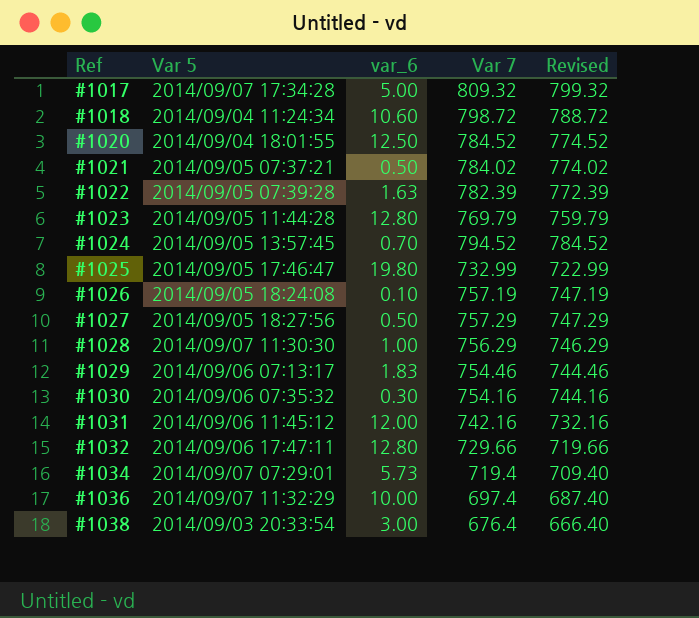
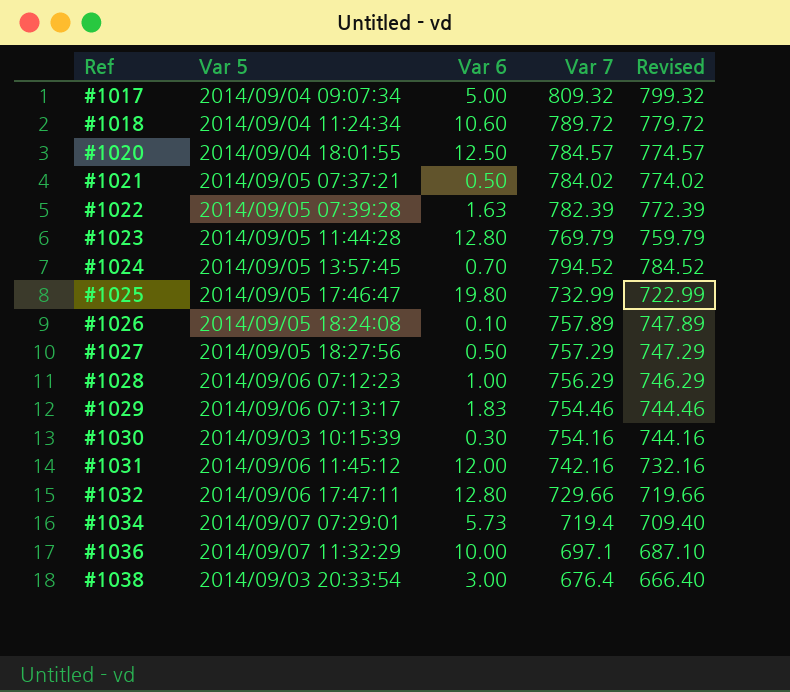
column name: var_6 -> Var 6
#1017 | Var 5: 2014/09/07 17:34:28 -> 2014/09/04 09:07:34
#1018 | Var 7: 798.72 -> 789.72
#1018 | Revised: 788.72 -> 779.72
#1020 | Var 7: 784.52 -> 784.57
#1020 | Revised: 774.52 -> 774.57
#1026 | Var 7: 757.19 -> 757.89
#1026 | Revised: 747.19 -> 747.89
#1028 | Var 5: 2014/09/07 11:30:30 -> 2014/09/06 07:12:23
#1030 | Var 5: 2014/09/06 07:35:32 -> 2014/09/03 10:15:39
#1036 | Var 7: 697.4 -> 697.1
#1036 | Revised: 687.40 -> 687.10

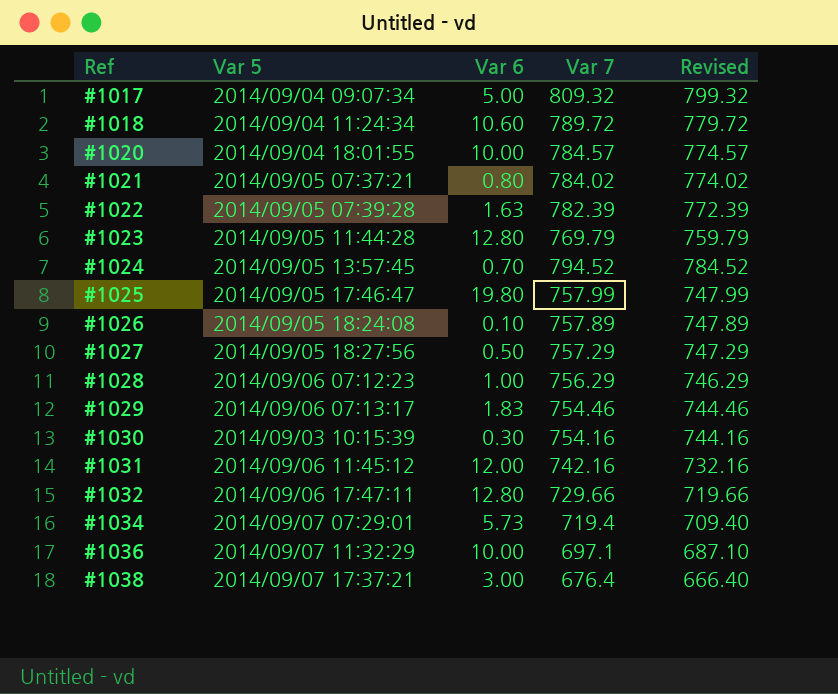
#1020 | Var 6: 12.50 -> 10.00
#1021 | Var 6: 0.50 -> 0.80
#1025 | Var 7: 732.99 -> 757.99
#1025 | Revised: 722.99 -> 747.99
#1038 | Var 5: 2014/09/03 20:33:54 -> 2014/09/07 17:37:21

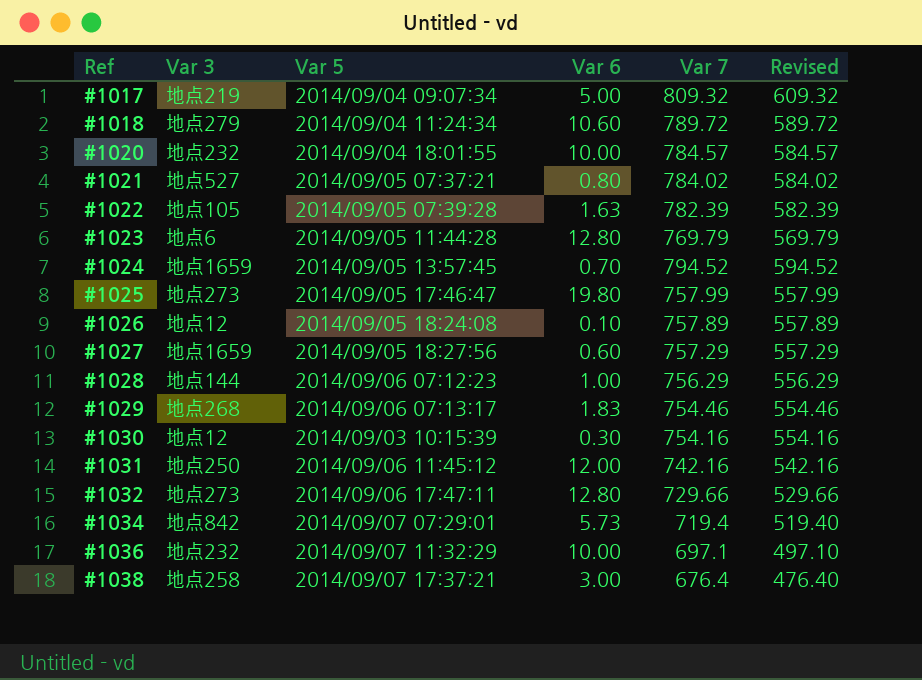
column Var 3 | position: none -> 2
column Revised | formula: [Var 7] - 10 -> [Var 7] - 200
#1027 | Var 6: 0.50 -> 0.60

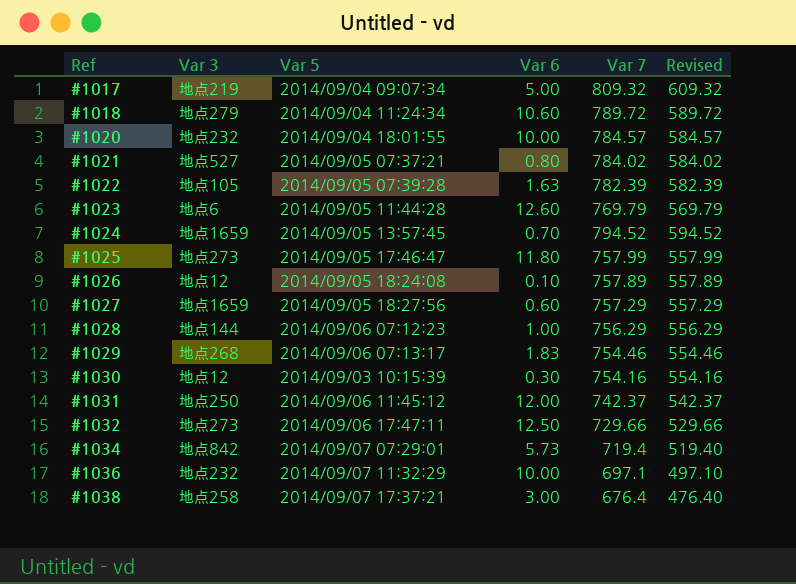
#1023 | Var 6: 12.80 -> 12.60
#1025 | Var 6: 19.80 -> 11.80
#1031 | Var 7: 742.16 -> 742.37
#1031 | Revised: 542.16 -> 542.37
#1032 | Var 6: 12.80 -> 12.50

